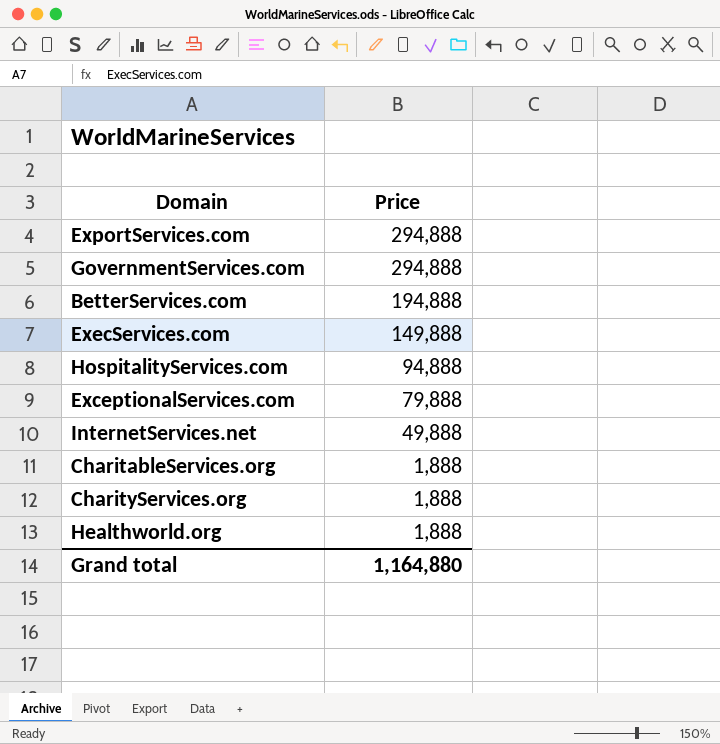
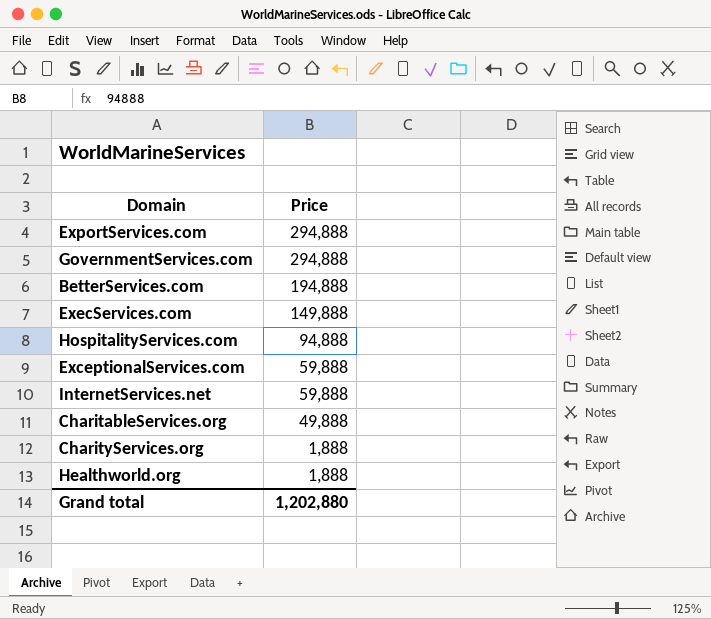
ExceptionalServices.com | Price: 79,888 -> 59,888
InternetServices.net | Price: 49,888 -> 59,888
CharitableServices.org | Price: 1,888 -> 49,888
Grand total | Price: 1,164,880 -> 1,202,880

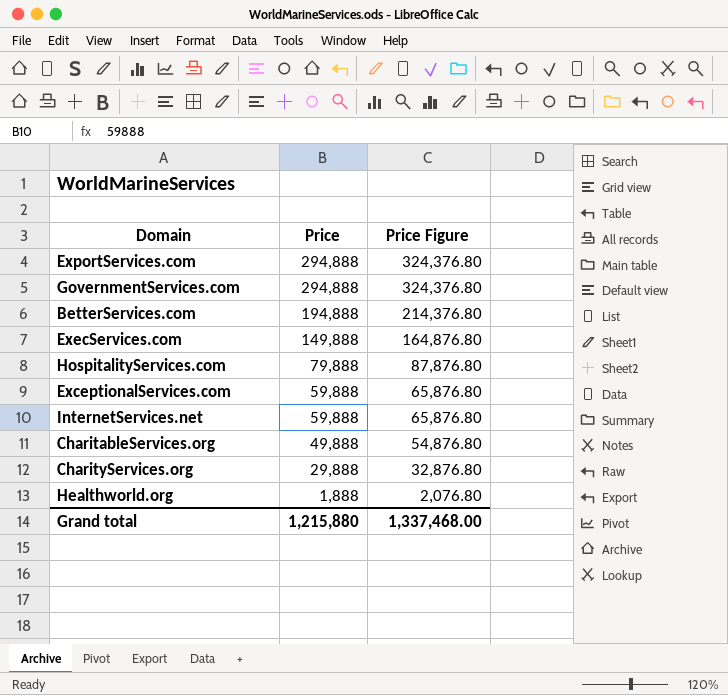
column Price Figure | formula: none -> [Price] * 1.1
HospitalityServices.com | Price: 94,888 -> 79,888
CharityServices.org | Price: 1,888 -> 29,888
Grand total | Price: 1,202,880 -> 1,215,880

